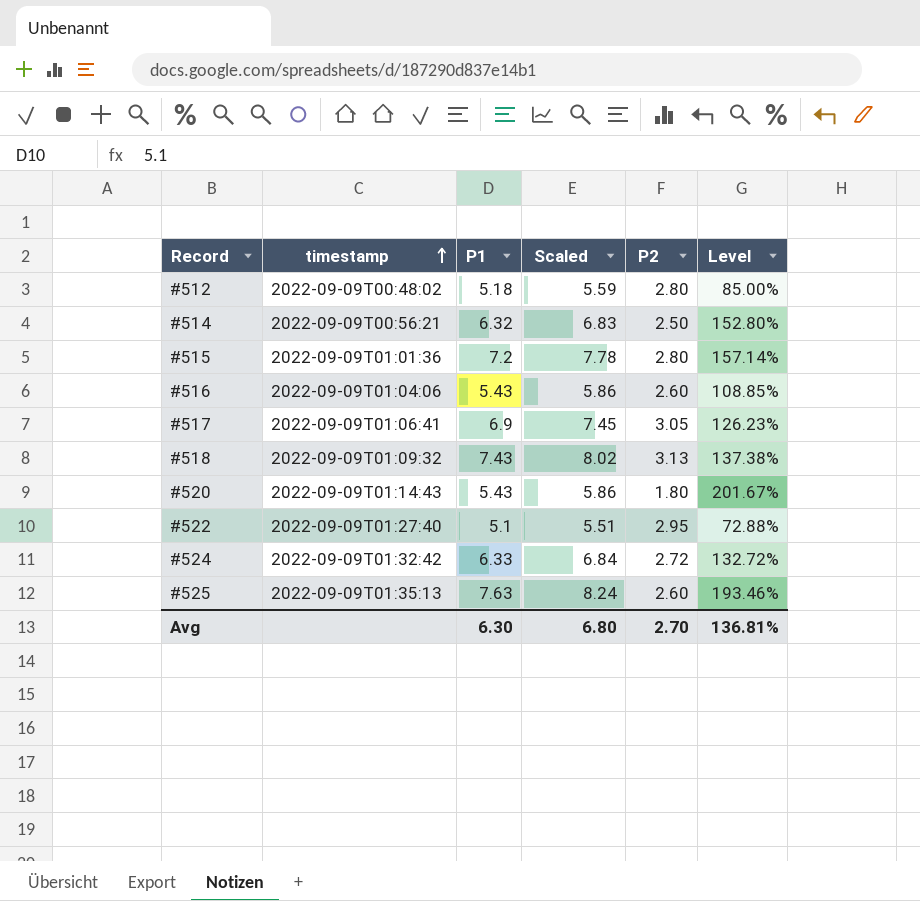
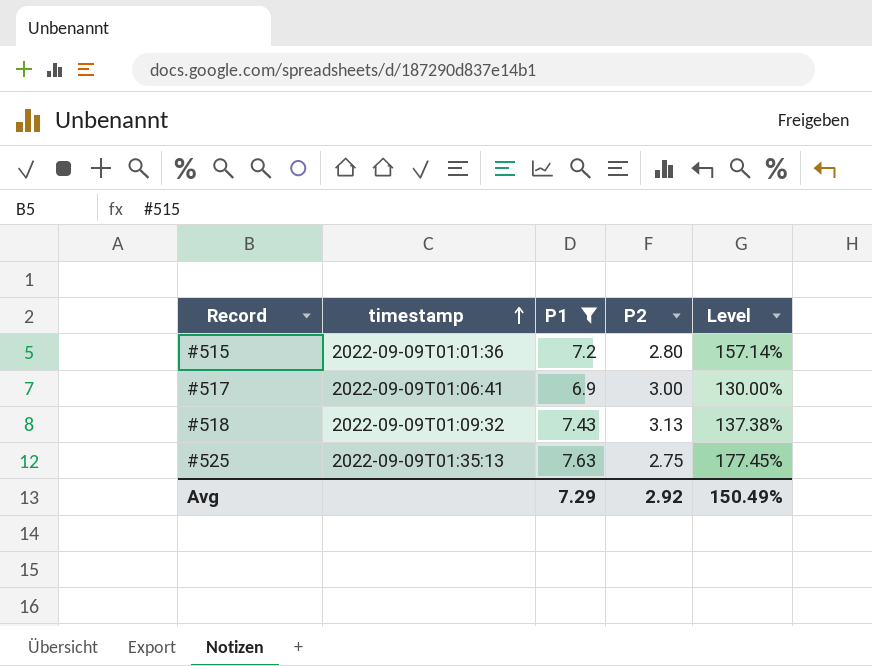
filter: none -> P1 >= 6.9
column Scaled | formula: [P1] * 1.08 -> none
#517 | P2: 3.05 -> 3.00
#517 | Level: 126.23% -> 130.00%
#525 | P2: 2.60 -> 2.75
#525 | Level: 193.46% -> 177.45%
Avg | P1: 6.30 -> 7.29
Avg | P2: 2.70 -> 2.92
Avg | Level: 136.81% -> 150.49%

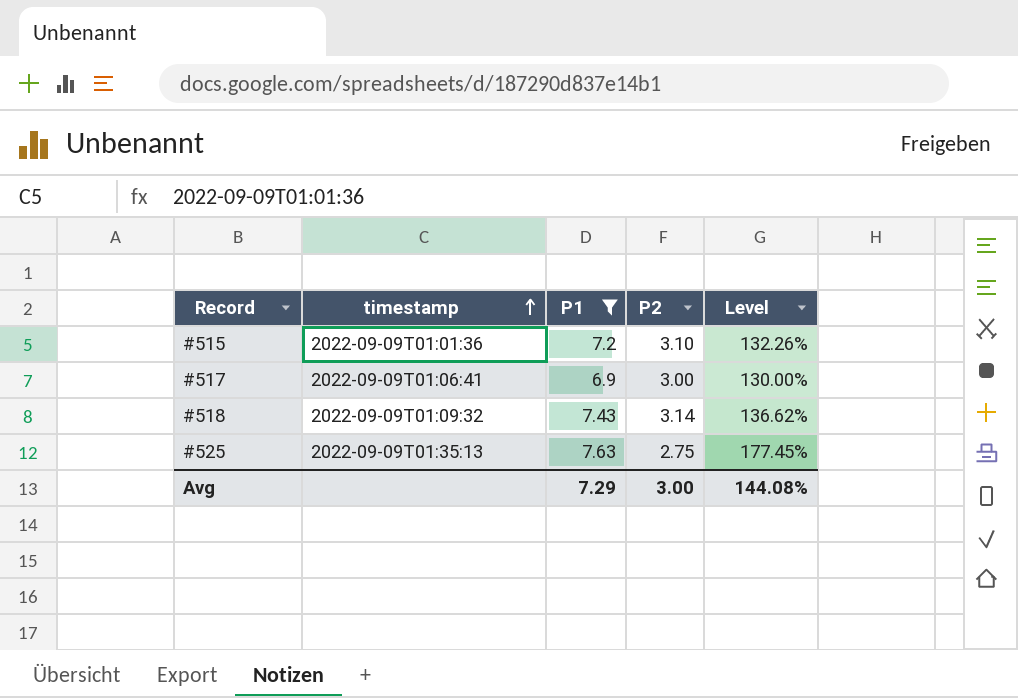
#515 | P2: 2.80 -> 3.10
#515 | Level: 157.14% -> 132.26%
#518 | P2: 3.13 -> 3.14
#518 | Level: 137.38% -> 136.62%
Avg | P2: 2.92 -> 3.00
Avg | Level: 150.49% -> 144.08%

